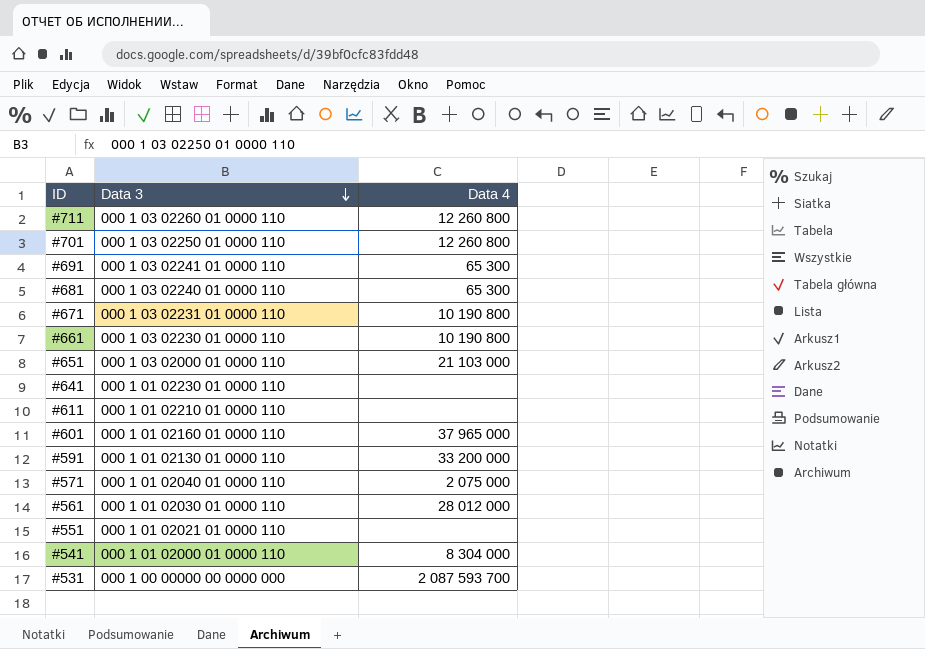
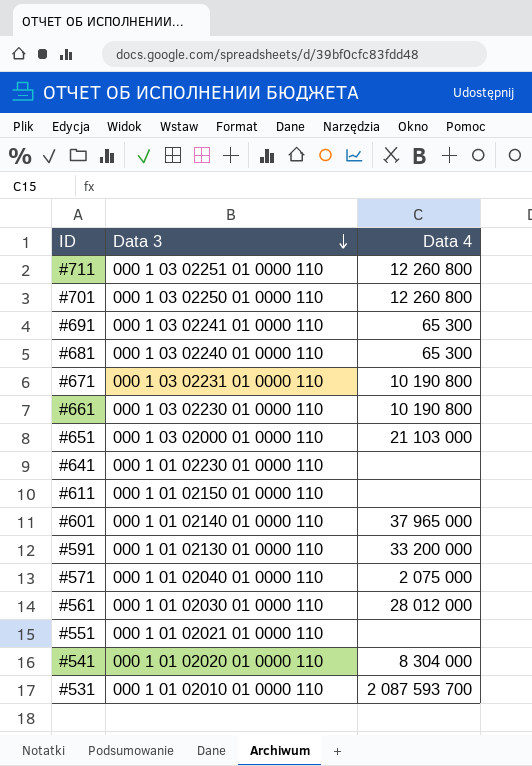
#711 | Data 3: 000 1 03 02260 01 0000 110 -> 000 1 03 02251 01 0000 110
#611 | Data 3: 000 1 01 02210 01 0000 110 -> 000 1 01 02150 01 0000 110
#601 | Data 3: 000 1 01 02160 01 0000 110 -> 000 1 01 02140 01 0000 110
#541 | Data 3: 000 1 01 02000 01 0000 110 -> 000 1 01 02020 01 0000 110
#531 | Data 3: 000 1 00 00000 00 0000 000 -> 000 1 01 02010 01 0000 110

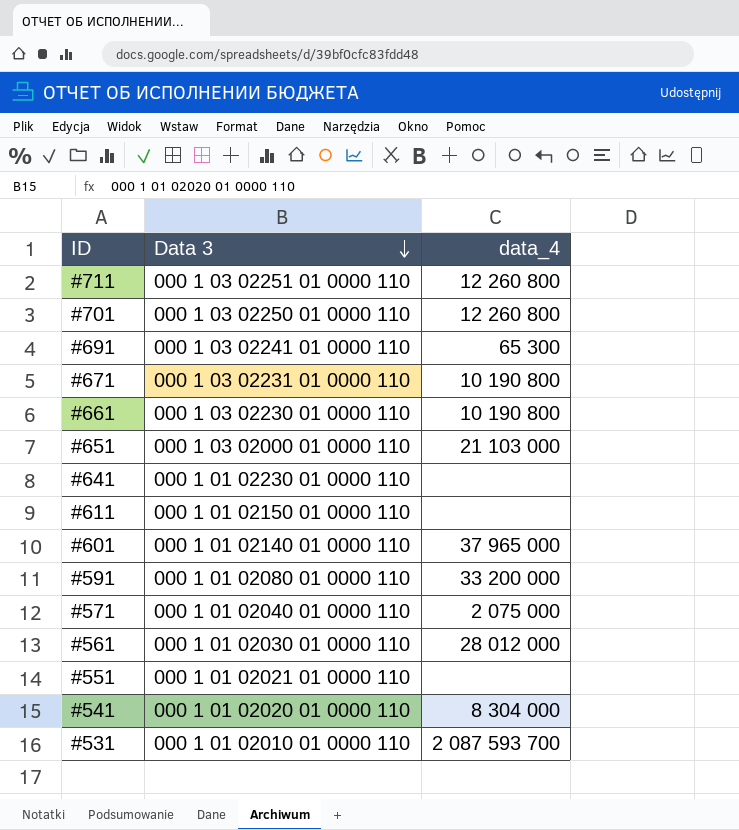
column name: Data 4 -> data_4
row #681: 000 1 03 02240 01 0000 110 | 65 300 -> none
#591 | Data 3: 000 1 01 02130 01 0000 110 -> 000 1 01 02080 01 0000 110

